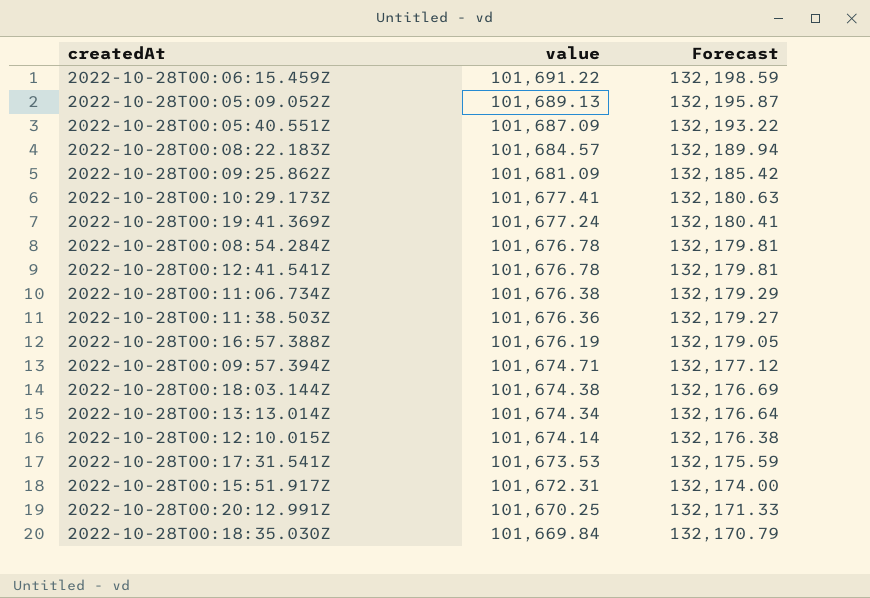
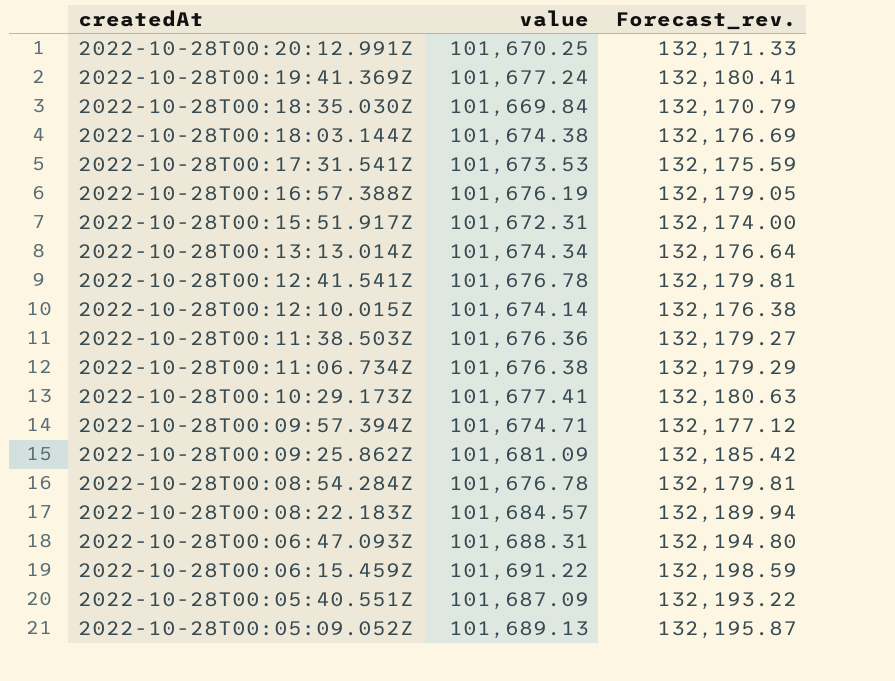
row order: value descending -> createdAt descending
column name: Forecast -> Forecast_rev.
row 2022-10-28T00:06:47.093Z: none -> 101,688.31 | 132,194.80

